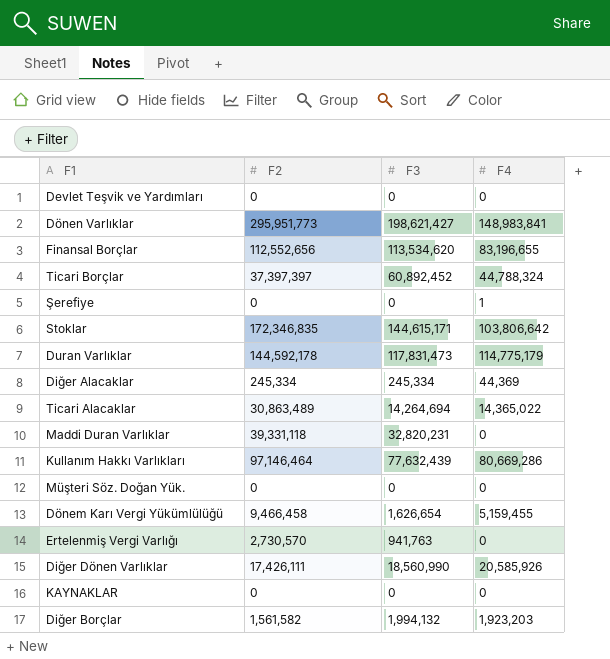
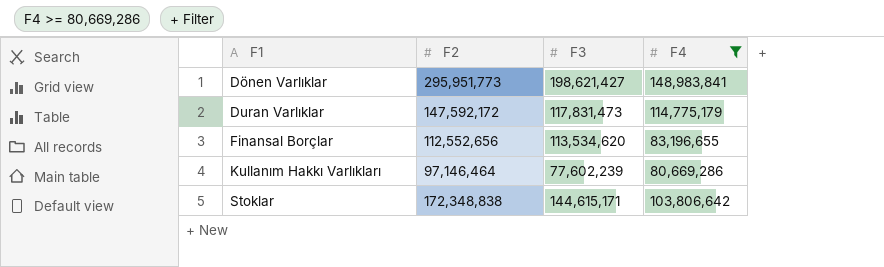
filter: none -> F4 >= 80,669,286
row order: none -> F1 ascending
Duran Varlıklar | F2: 144,592,178 -> 147,592,172
Kullanım Hakkı Varlıkları | F3: 77,632,439 -> 77,602,239
Stoklar | F2: 172,346,835 -> 172,348,838

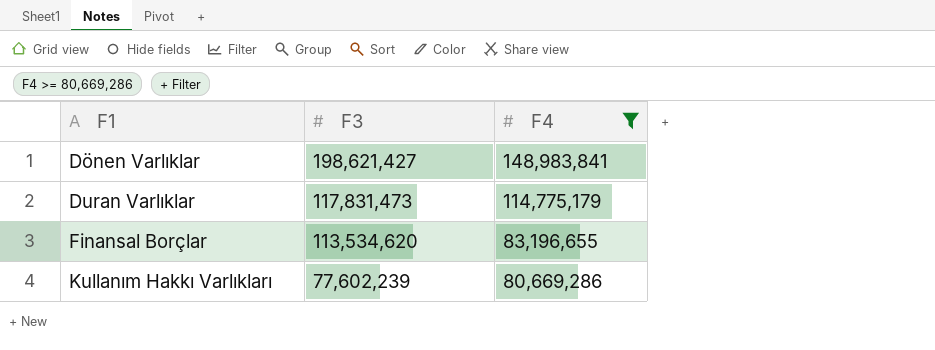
column F2 | position: 2 -> none
row Stoklar: 172,348,838 | 144,615,171 | 103,806,642 -> none

